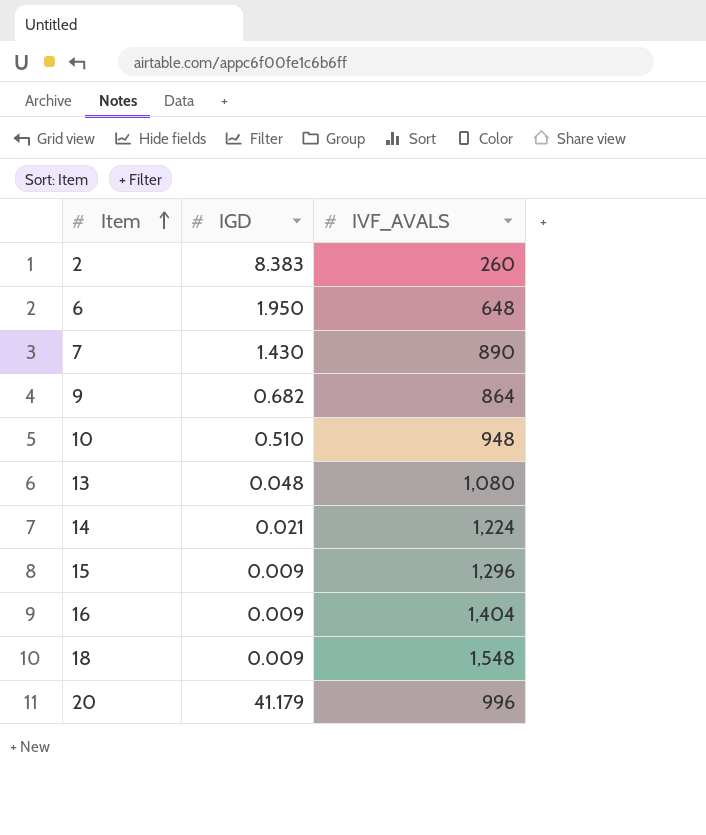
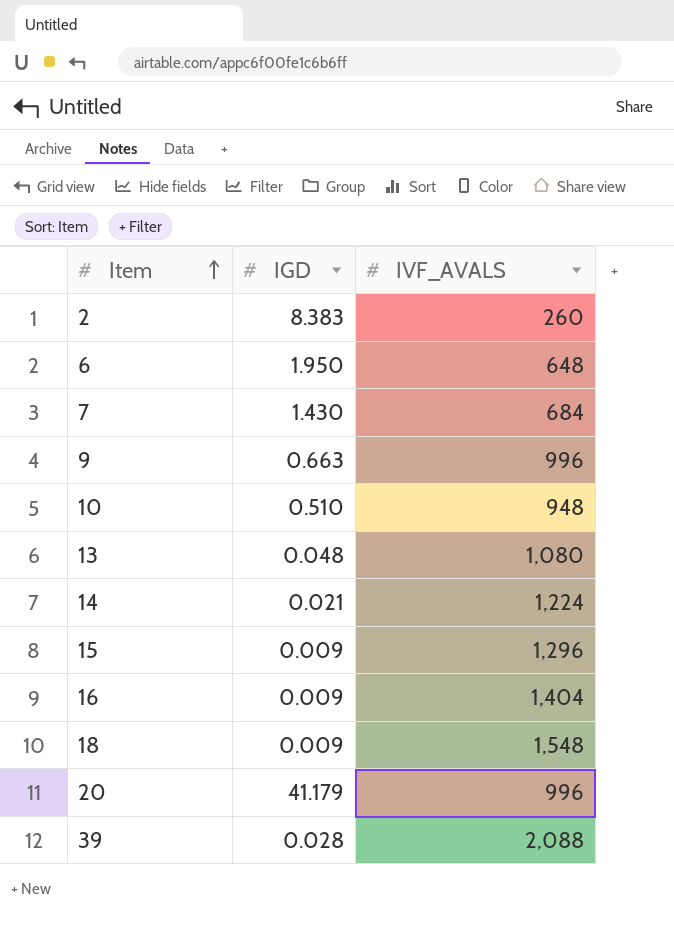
7 | IVF_AVALS: 890 -> 684
9 | IGD: 0.682 -> 0.663
9 | IVF_AVALS: 864 -> 996
row 39: none -> 0.028 | 2,088

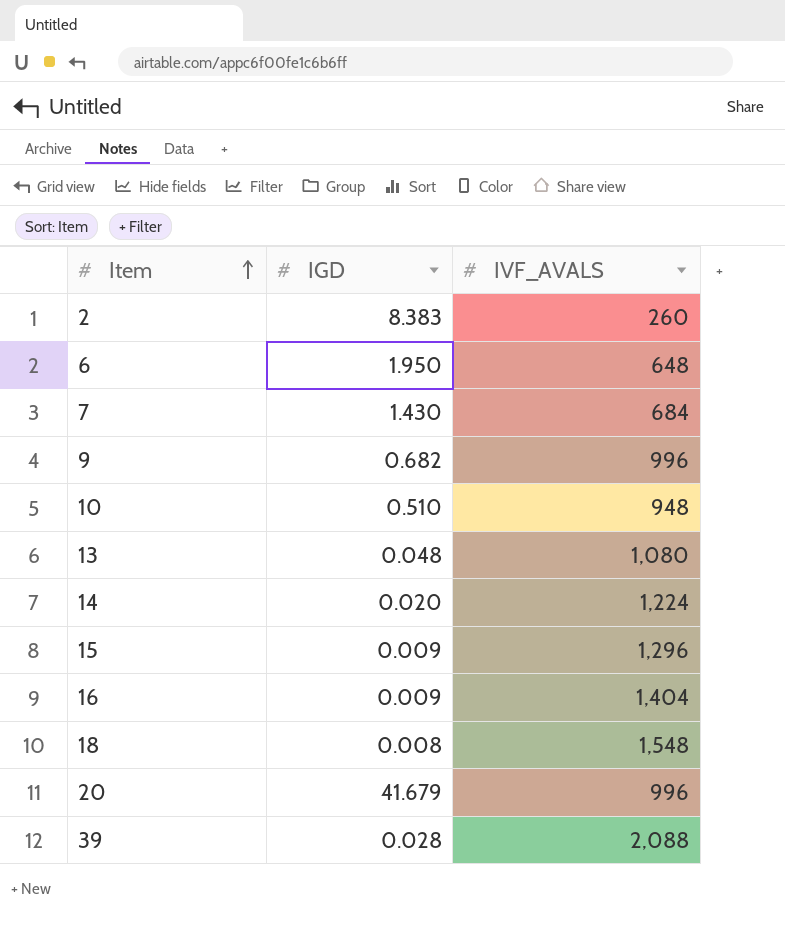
9 | IGD: 0.663 -> 0.682
14 | IGD: 0.021 -> 0.020
18 | IGD: 0.009 -> 0.008
20 | IGD: 41.179 -> 41.679

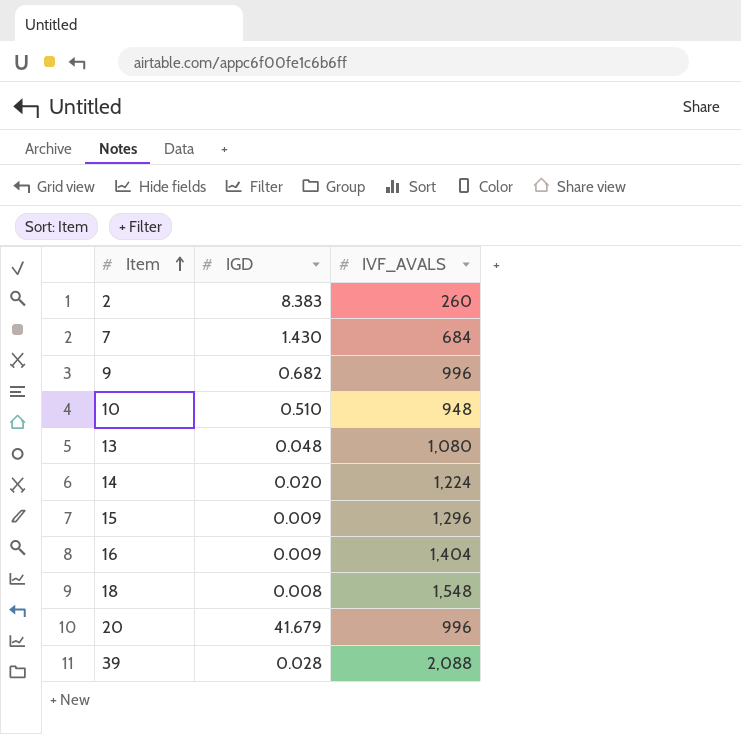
row 6: 1.950 | 648 -> none

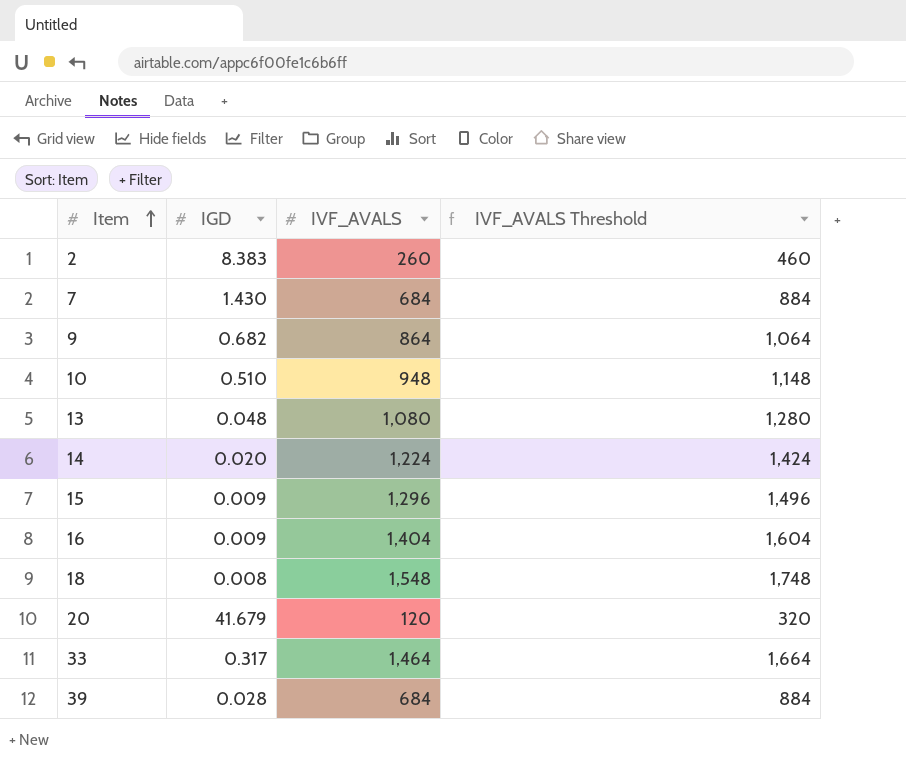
column IVF_AVALS Threshold | formula: none -> [IVF_AVALS] + 200
9 | IVF_AVALS: 996 -> 864
20 | IVF_AVALS: 996 -> 120
row 33: none -> 0.317 | 1,464 | 1,664
39 | IVF_AVALS: 2,088 -> 684

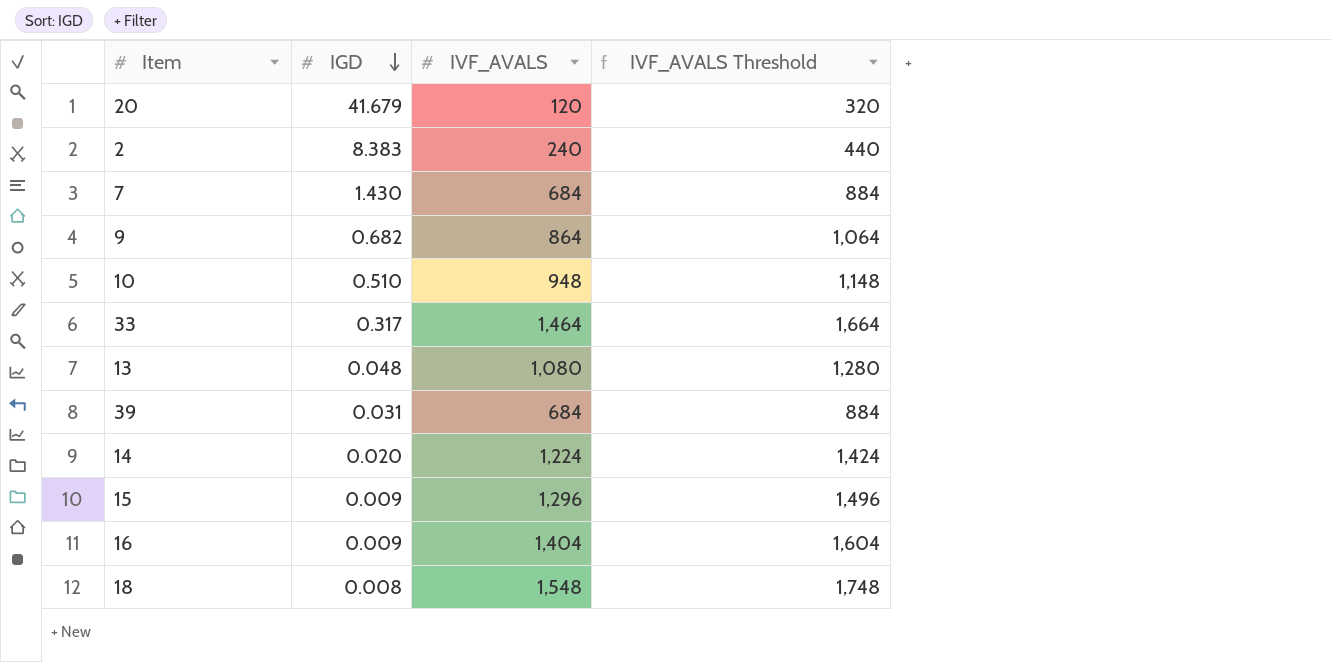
row order: Item ascending -> IGD descending
2 | IVF_AVALS: 260 -> 240
2 | IVF_AVALS Threshold: 460 -> 440
39 | IGD: 0.028 -> 0.031

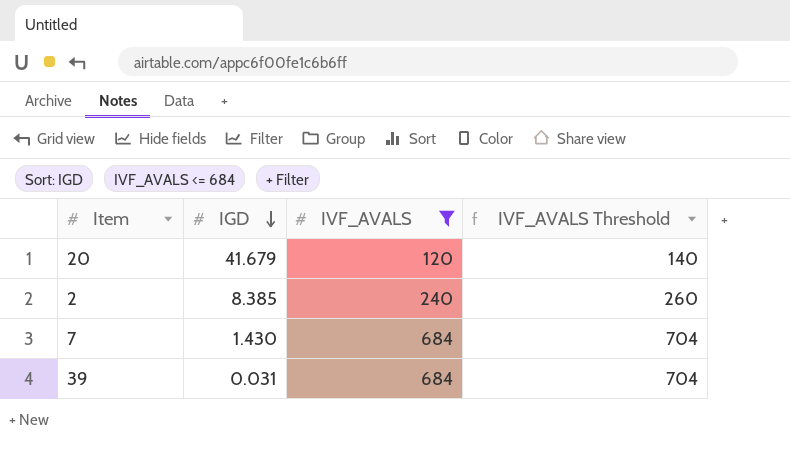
filter: none -> IVF_AVALS <= 684
column IVF_AVALS Threshold | formula: [IVF_AVALS] + 200 -> [IVF_AVALS] + 20
2 | IGD: 8.383 -> 8.385

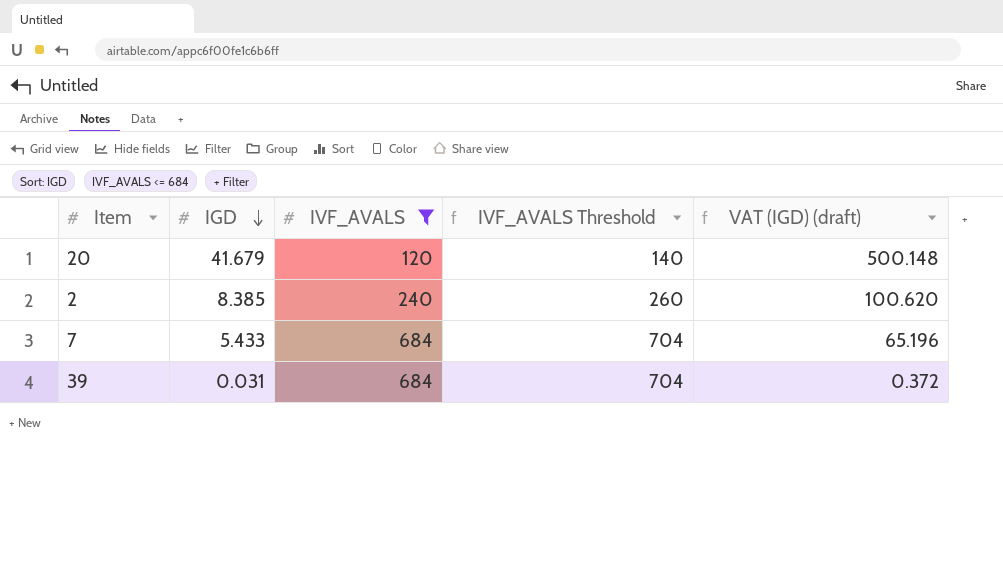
column VAT (IGD) (draft) | formula: none -> [IGD] * 12
7 | IGD: 1.430 -> 5.433

